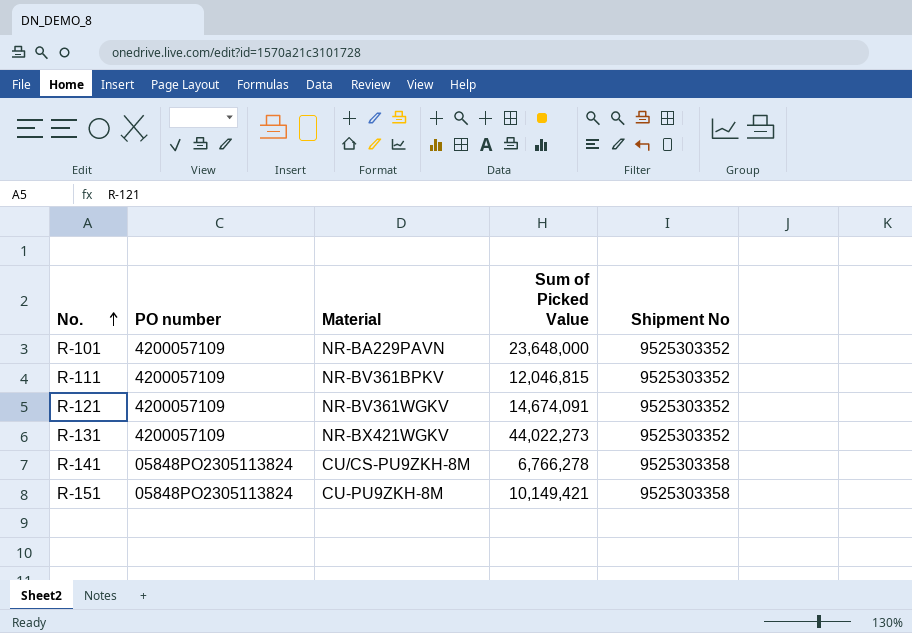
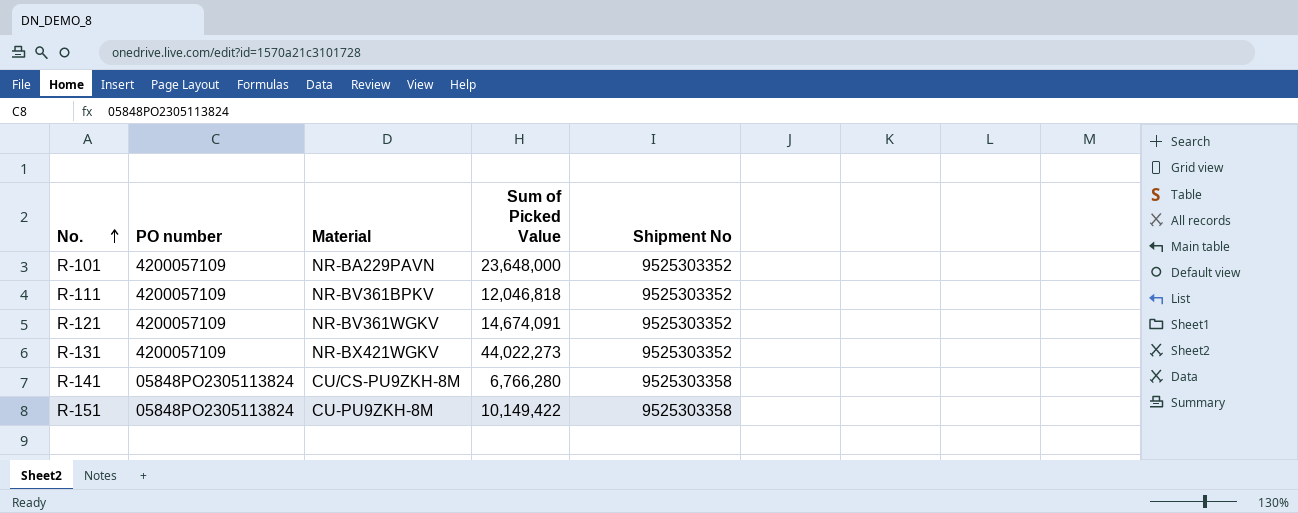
R-111 | Sum of Picked Value: 12,046,815 -> 12,046,818
R-141 | Sum of Picked Value: 6,766,278 -> 6,766,280
R-151 | Sum of Picked Value: 10,149,421 -> 10,149,422

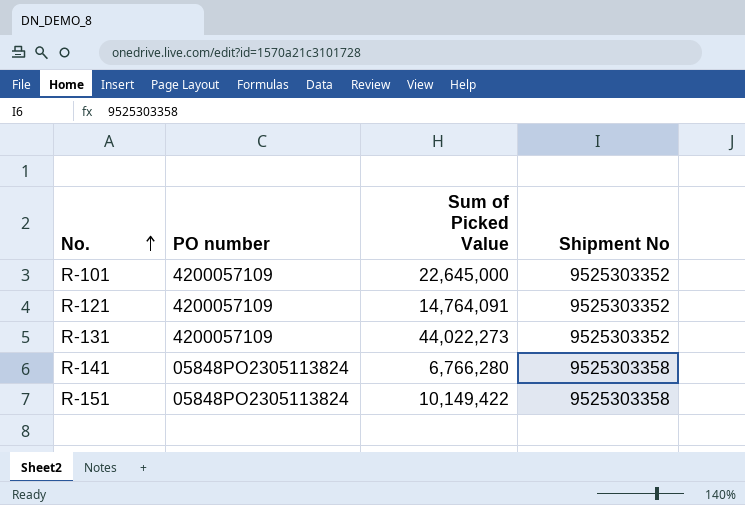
column Material | position: 3 -> none
row R-111: 4200057109 | NR-BV361BPKV | 12,046,818 | 9525303352 -> none
R-101 | Sum of Picked Value: 23,648,000 -> 22,645,000
R-121 | Sum of Picked Value: 14,674,091 -> 14,764,091

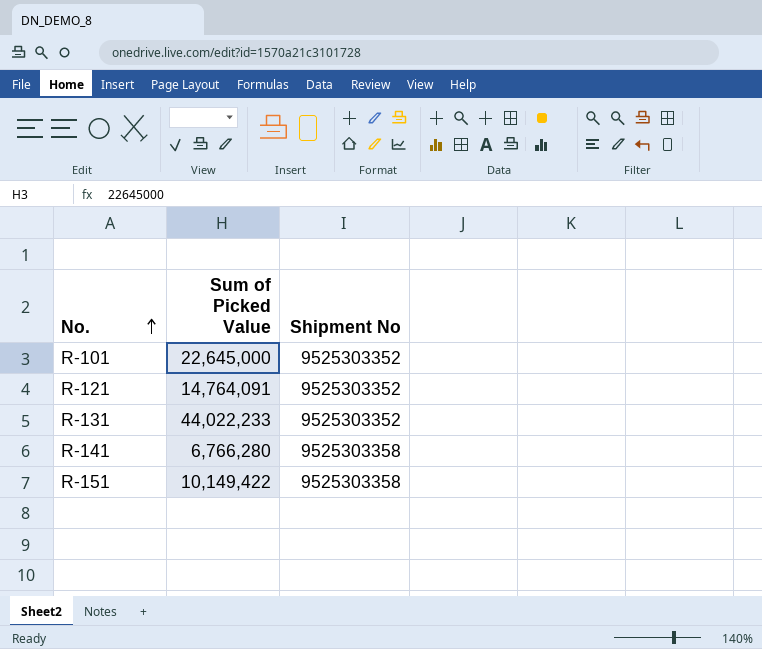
column PO number | position: 2 -> none
R-131 | Sum of Picked Value: 44,022,273 -> 44,022,233

